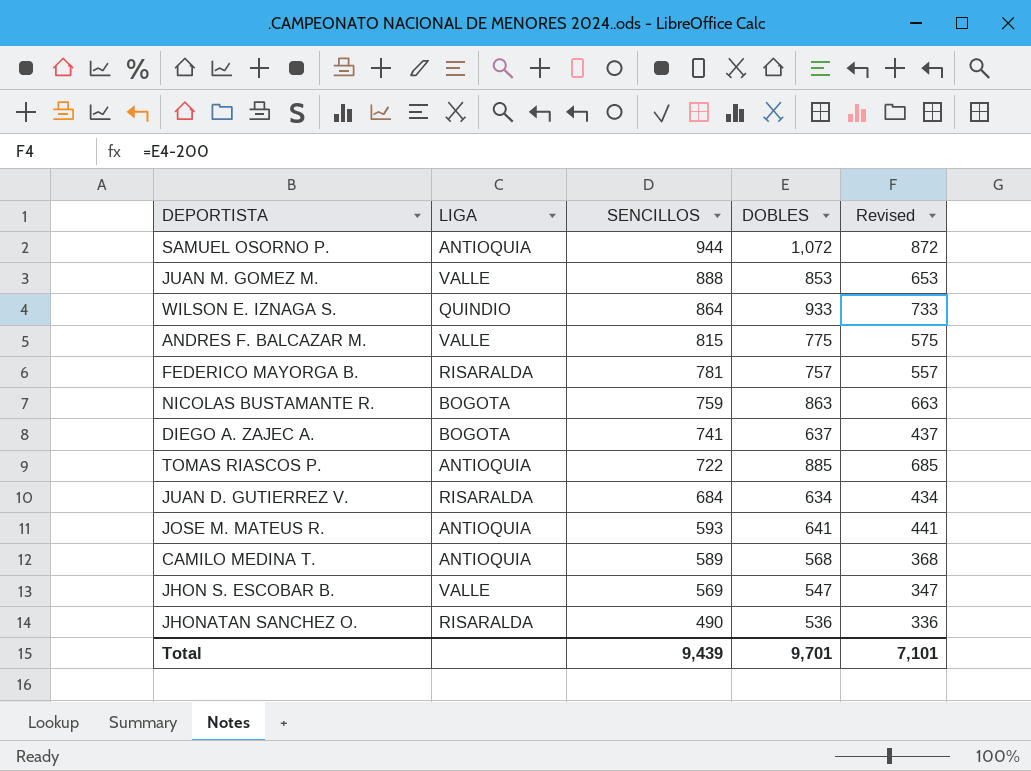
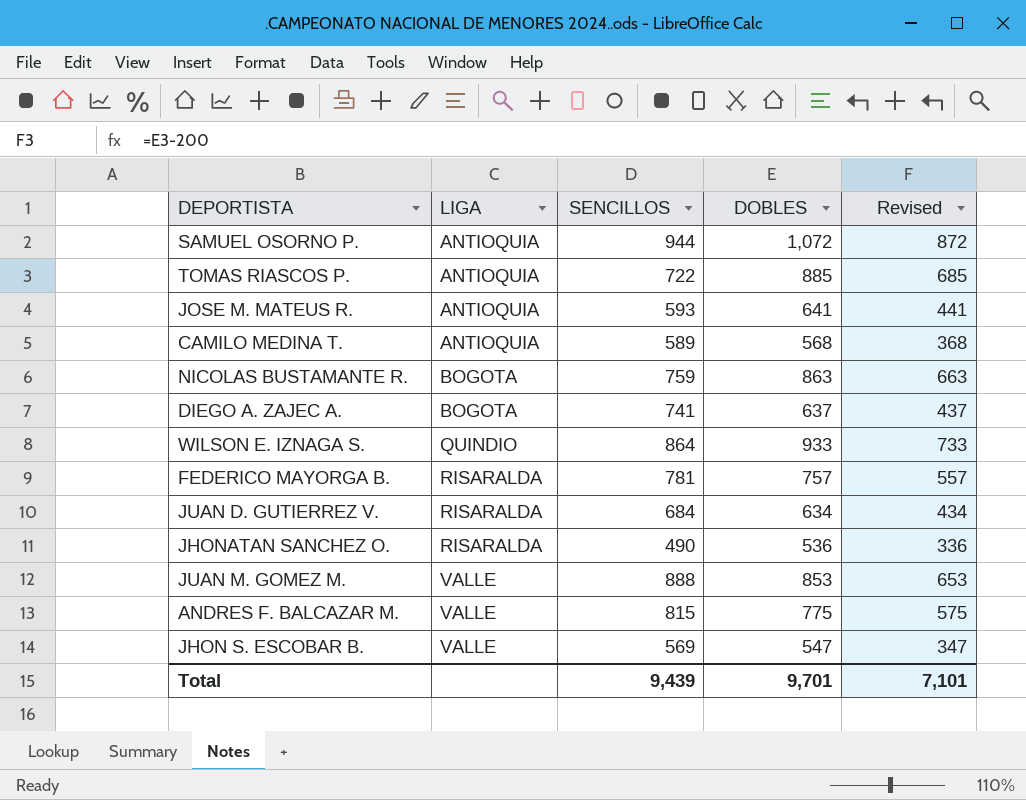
row order: SENCILLOS descending -> LIGA ascending

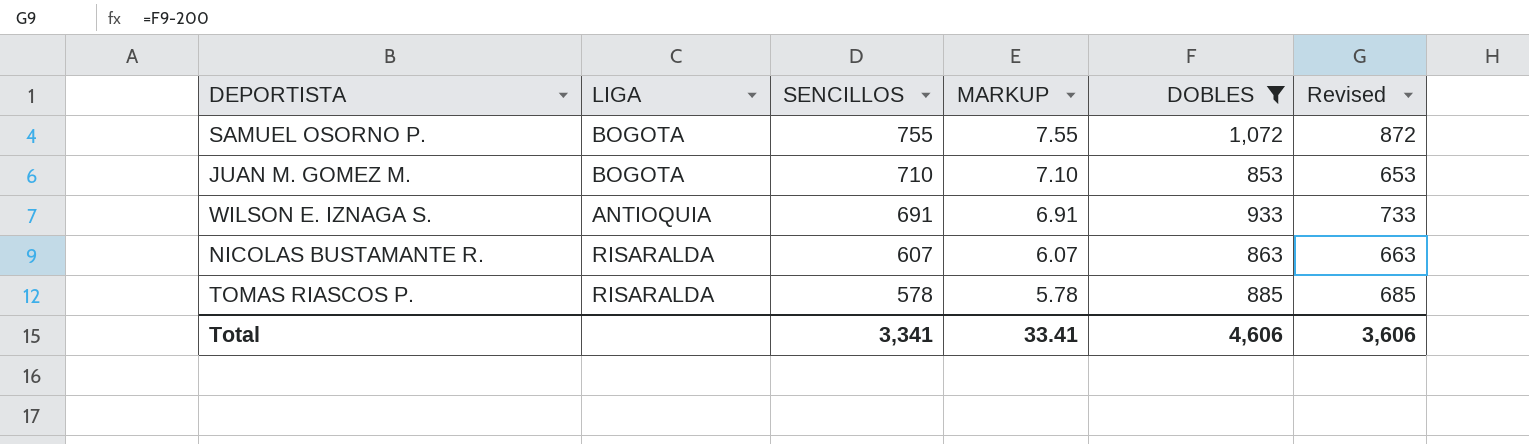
filter: none -> DOBLES >= 853
row order: LIGA ascending -> SENCILLOS descending
column MARKUP | formula: none -> [SENCILLOS] * 0.01
SAMUEL OSORNO P. | LIGA: ANTIOQUIA -> BOGOTA
SAMUEL OSORNO P. | SENCILLOS: 944 -> 755
JUAN M. GOMEZ M. | LIGA: VALLE -> BOGOTA
JUAN M. GOMEZ M. | SENCILLOS: 888 -> 710
WILSON E. IZNAGA S. | LIGA: QUINDIO -> ANTIOQUIA
WILSON E. IZNAGA S. | SENCILLOS: 864 -> 691
NICOLAS BUSTAMANTE R. | LIGA: BOGOTA -> RISARALDA
NICOLAS BUSTAMANTE R. | SENCILLOS: 759 -> 607
TOMAS RIASCOS P. | LIGA: ANTIOQUIA -> RISARALDA
TOMAS RIASCOS P. | SENCILLOS: 722 -> 578
Total | SENCILLOS: 9,439 -> 3,341
Total | DOBLES: 9,701 -> 4,606
Total | Revised: 7,101 -> 3,606

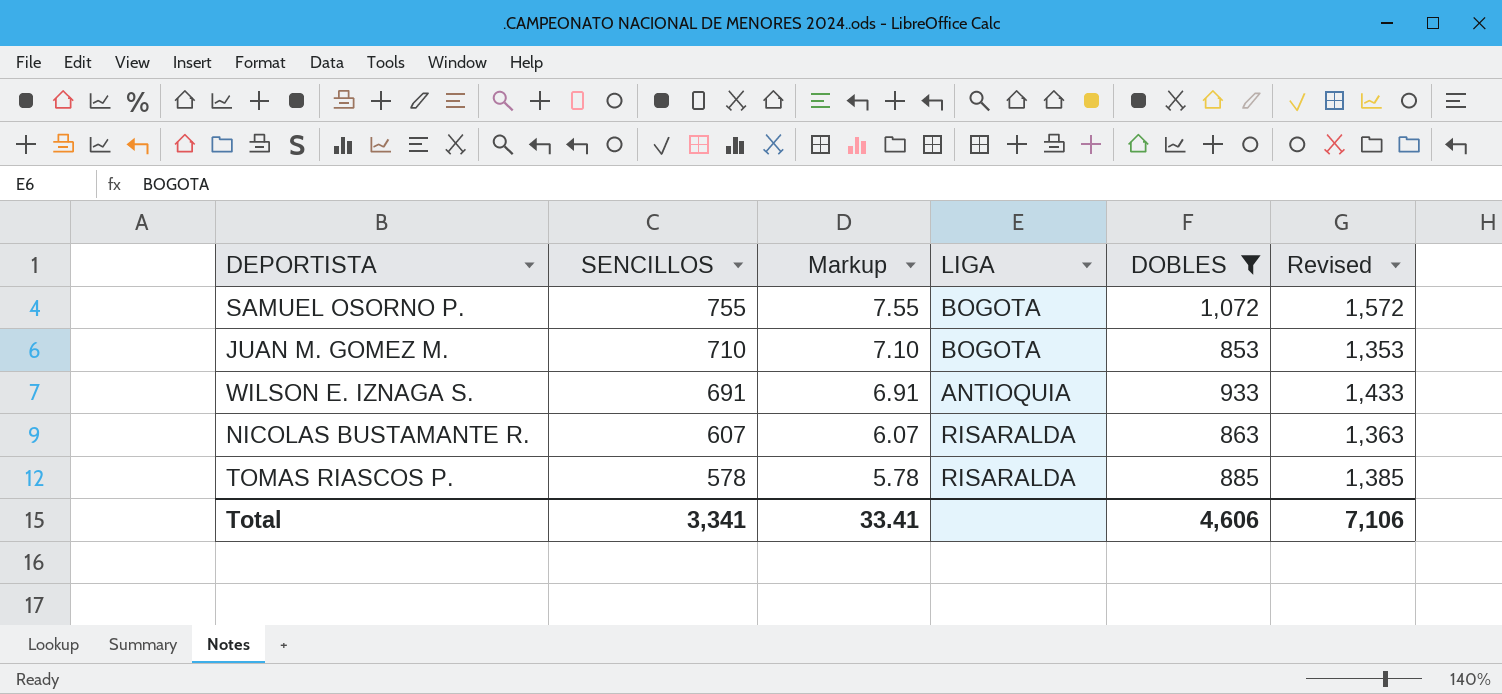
column name: MARKUP -> Markup
column LIGA | position: 2 -> 4
column Revised | formula: [DOBLES] - 200 -> [DOBLES] + 500
Total | Revised: 3,606 -> 7,106

